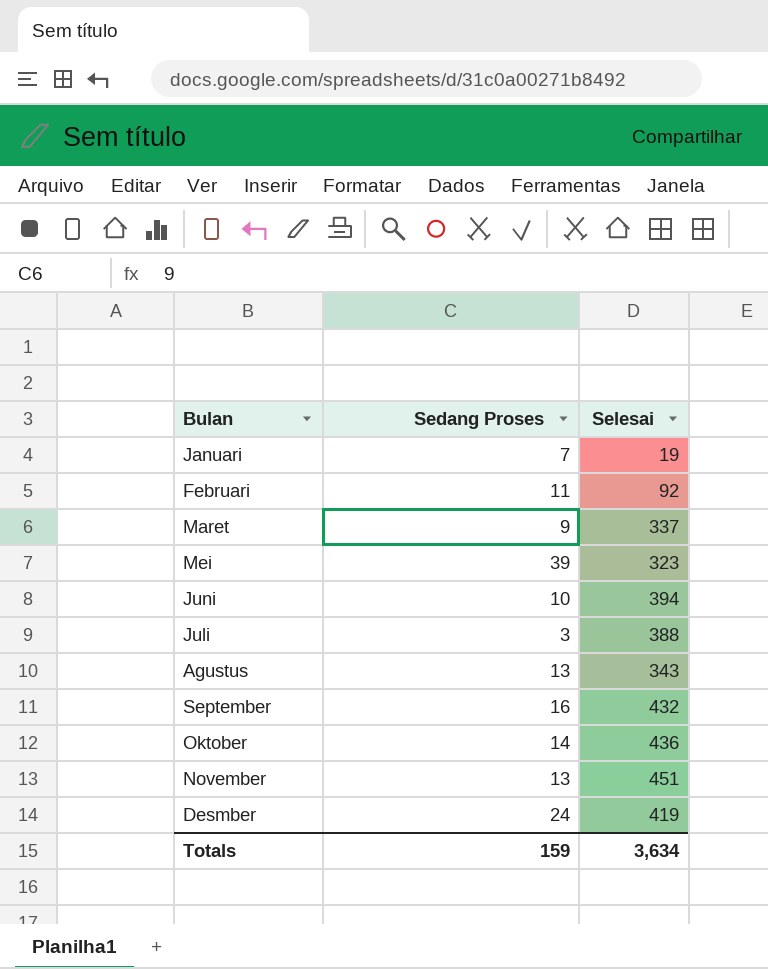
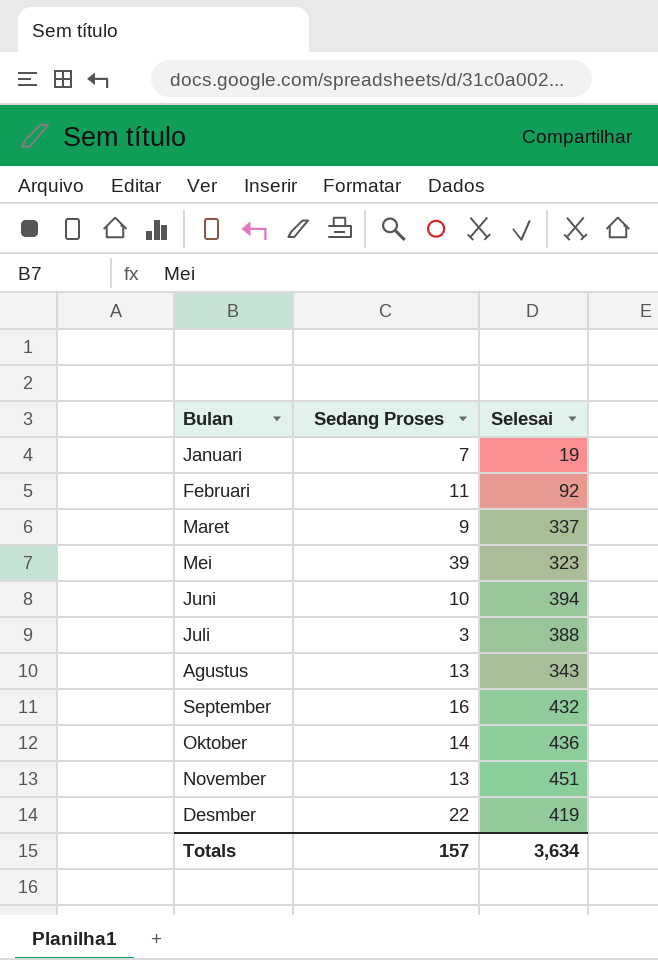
Desmber | Sedang Proses: 24 -> 22
Totals | Sedang Proses: 159 -> 157

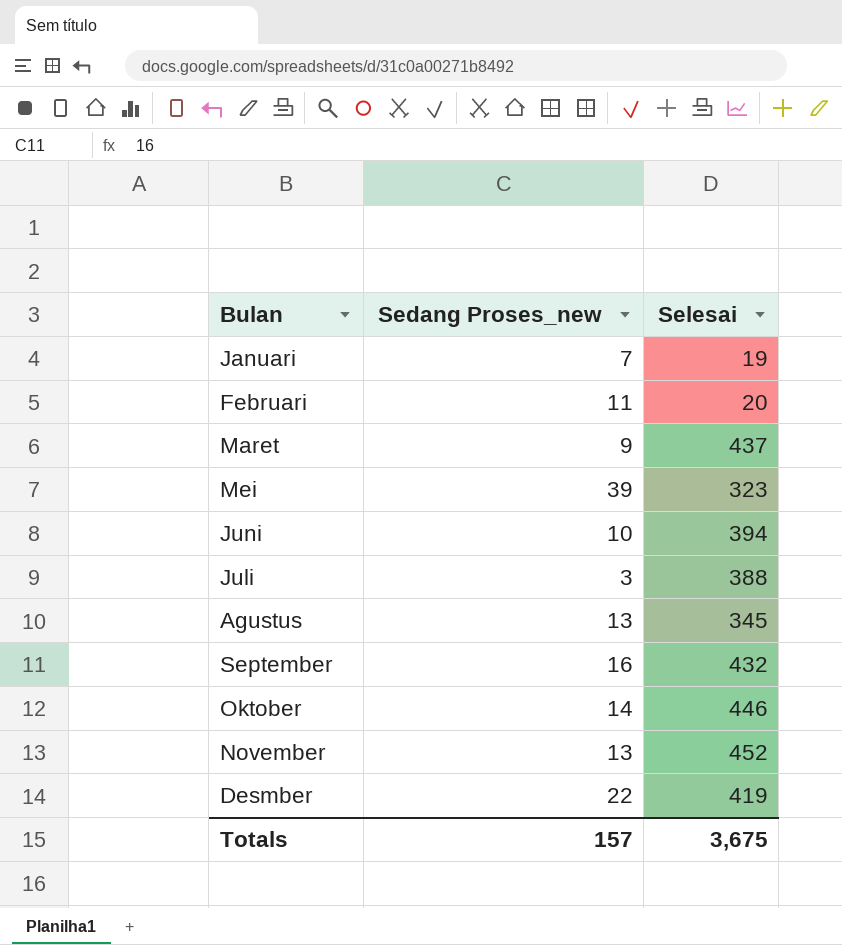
column name: Sedang Proses -> Sedang Proses_new
Februari | Selesai: 92 -> 20
Maret | Selesai: 337 -> 437
Agustus | Selesai: 343 -> 345
Oktober | Selesai: 436 -> 446
November | Selesai: 451 -> 452
Totals | Selesai: 3,634 -> 3,675

